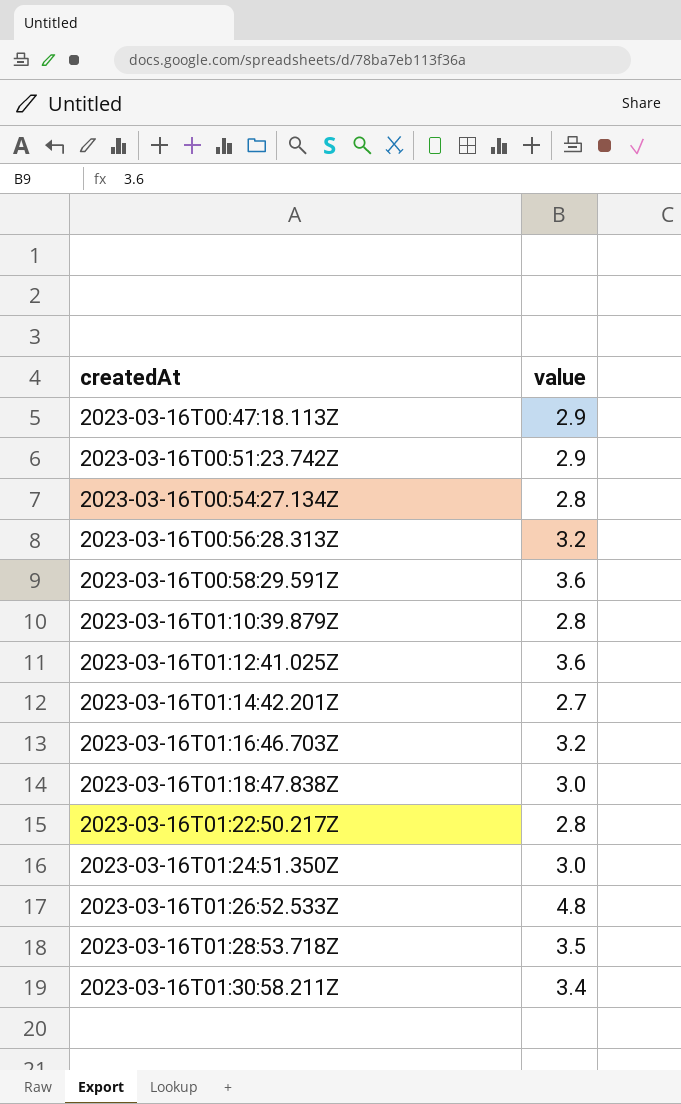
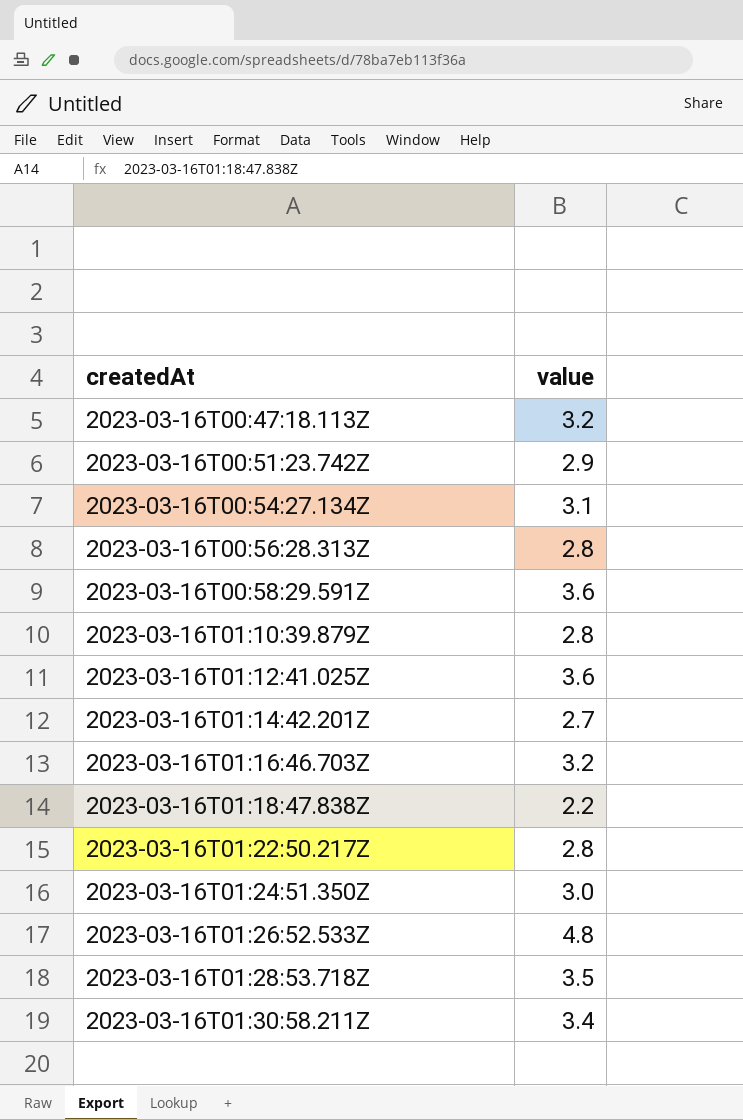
2023-03-16T00:47:18.113Z | value: 2.9 -> 3.2
2023-03-16T00:54:27.134Z | value: 2.8 -> 3.1
2023-03-16T00:56:28.313Z | value: 3.2 -> 2.8
2023-03-16T01:18:47.838Z | value: 3.0 -> 2.2

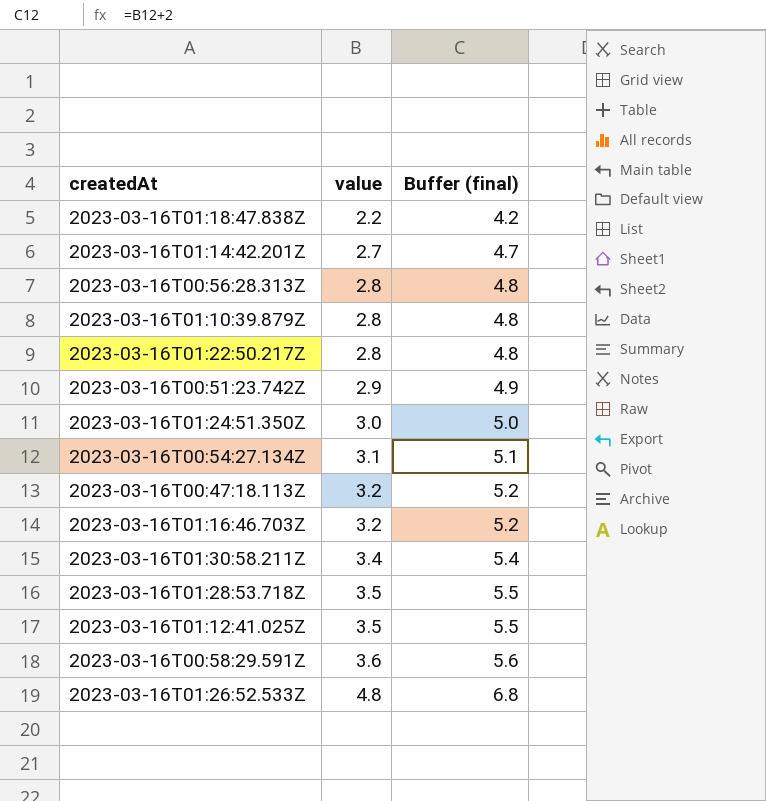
row order: createdAt ascending -> value ascending
column Buffer (final) | formula: none -> [value] + 2
2023-03-16T01:12:41.025Z | value: 3.6 -> 3.5

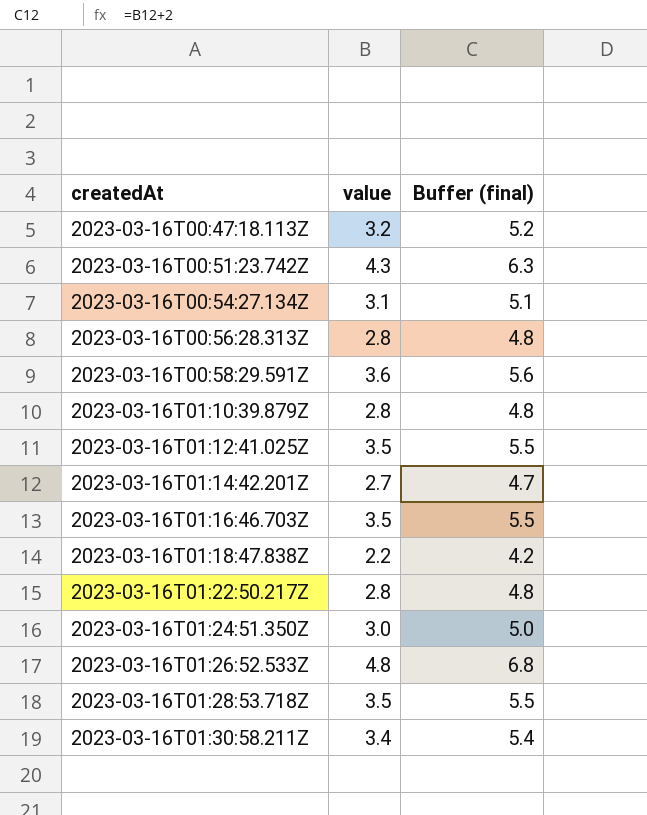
row order: value ascending -> createdAt ascending
2023-03-16T00:51:23.742Z | value: 2.9 -> 4.3
2023-03-16T00:51:23.742Z | Buffer (final): 4.9 -> 6.3
2023-03-16T01:16:46.703Z | value: 3.2 -> 3.5
2023-03-16T01:16:46.703Z | Buffer (final): 5.2 -> 5.5

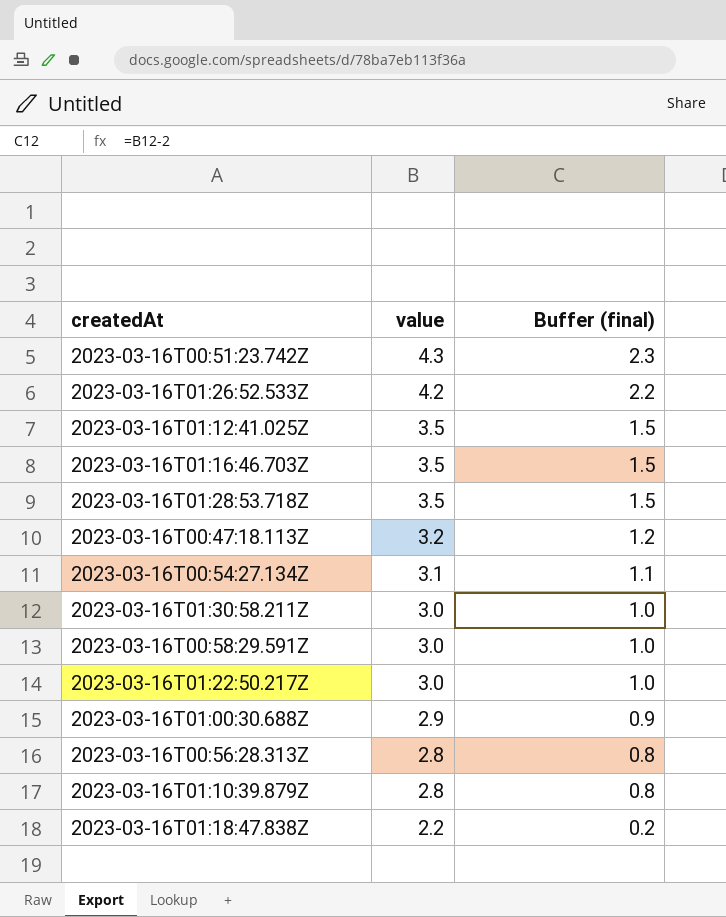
row order: createdAt ascending -> value descending
column Buffer (final) | formula: [value] + 2 -> [value] - 2
row 2023-03-16T01:14:42.201Z: 2.7 | 4.7 -> none
row 2023-03-16T01:24:51.350Z: 3.0 | 5.0 -> none
2023-03-16T01:26:52.533Z | value: 4.8 -> 4.2
2023-03-16T01:30:58.211Z | value: 3.4 -> 3.0
2023-03-16T00:58:29.591Z | value: 3.6 -> 3.0
2023-03-16T01:22:50.217Z | value: 2.8 -> 3.0
row 2023-03-16T01:00:30.688Z: none -> 2.9 | 0.9

